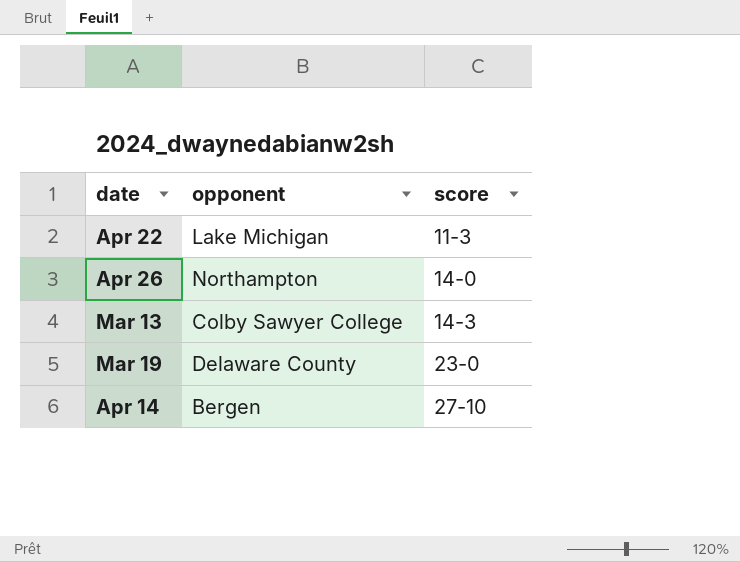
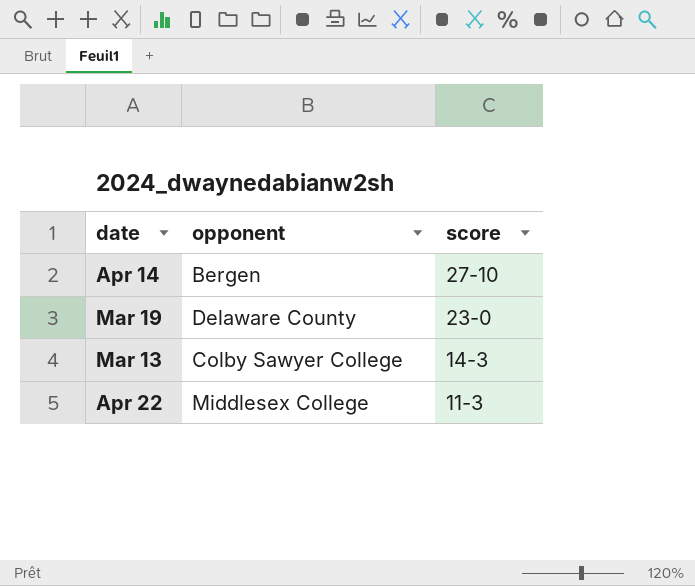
row order: score ascending -> score descending
row Apr 26: Northampton | 14-0 -> none
Apr 22 | opponent: Lake Michigan -> Middlesex College

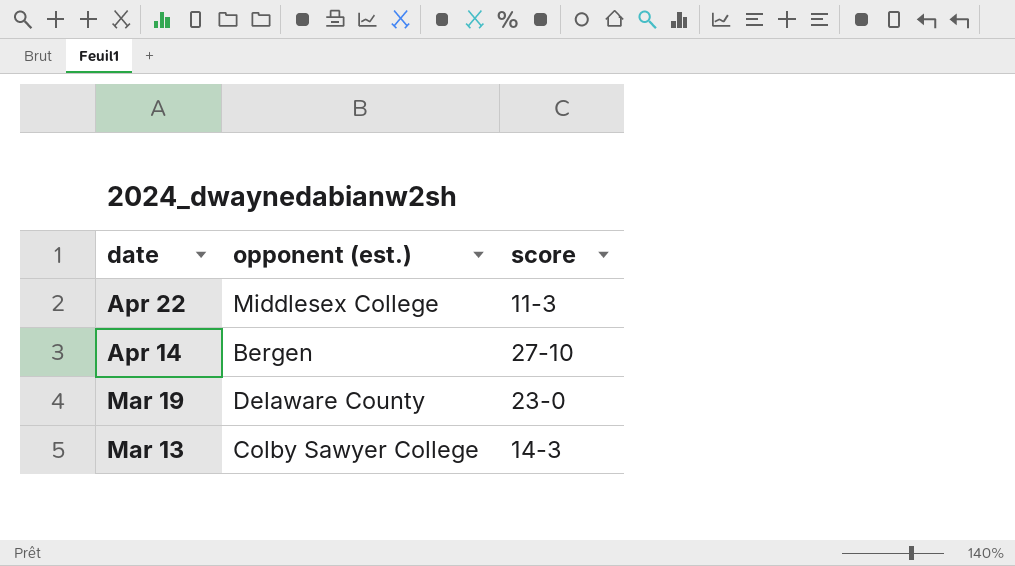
row order: score descending -> date descending
column name: opponent -> opponent (est.)

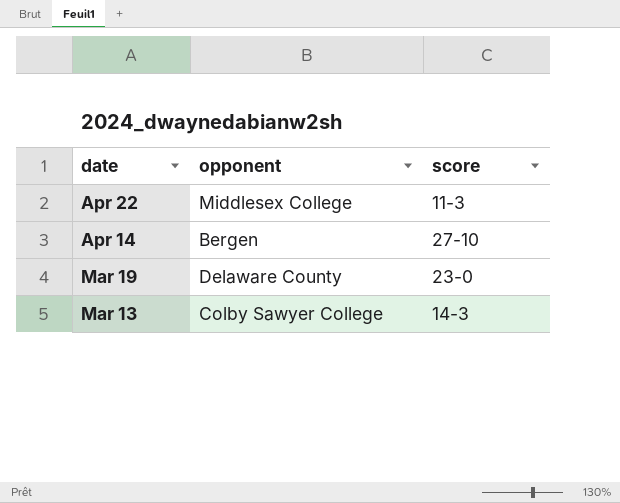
column name: opponent (est.) -> opponent

